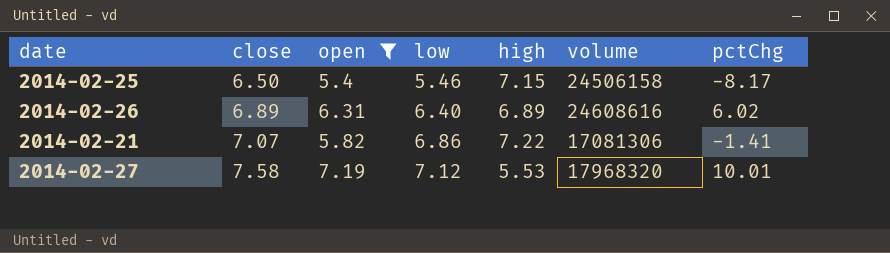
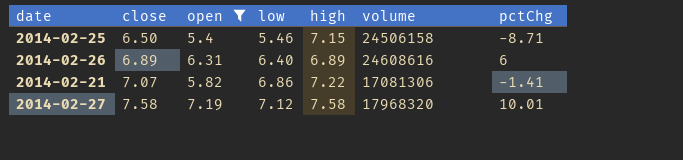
2014-02-25 | pctChg: -8.17 -> -8.71
2014-02-26 | pctChg: 6.02 -> 6
2014-02-27 | high: 5.53 -> 7.58

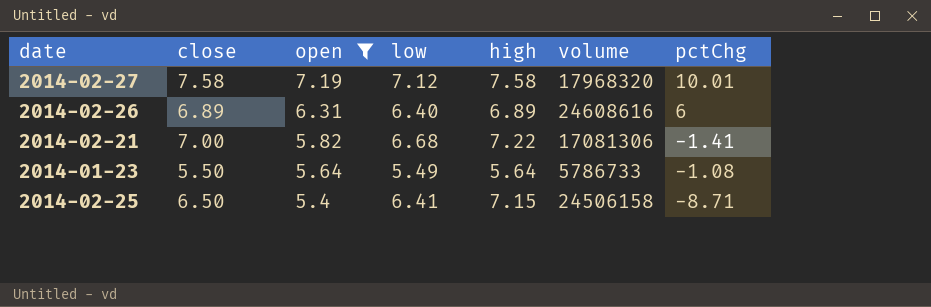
row order: close ascending -> open descending
2014-02-21 | close: 7.07 -> 7.00
2014-02-21 | low: 6.86 -> 6.68
row 2014-01-23: none -> 5.50 | 5.64 | 5.49 | 5.64 | 5786733 | -1.08
2014-02-25 | low: 5.46 -> 6.41

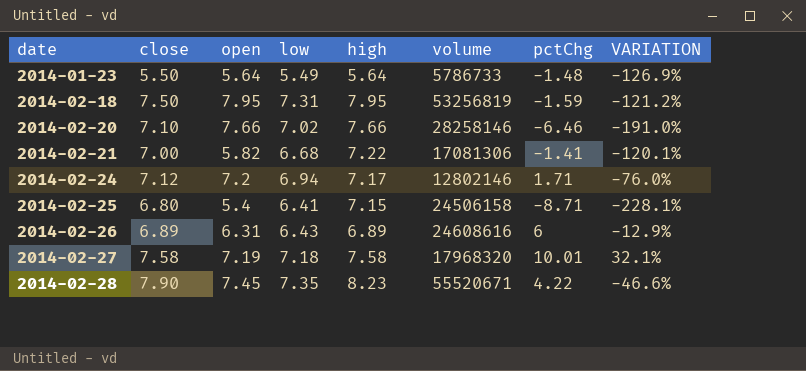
filter: open <= 7.19 -> none
row order: open descending -> date ascending
column VARIATION | formula: none -> ([pctChg] - [close]) / [close]
2014-01-23 | pctChg: -1.08 -> -1.48
2014-02-25 | close: 6.50 -> 6.80
2014-02-26 | low: 6.40 -> 6.43
2014-02-27 | low: 7.12 -> 7.18

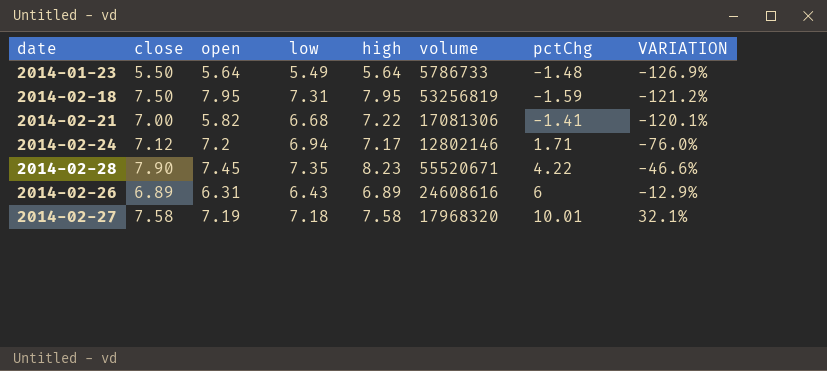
row order: date ascending -> VARIATION ascending
row 2014-02-20: 7.10 | 7.66 | 7.02 | 7.66 | 28258146 | -6.46 | -191.0% -> none
row 2014-02-25: 6.80 | 5.4 | 6.41 | 7.15 | 24506158 | -8.71 | -228.1% -> none

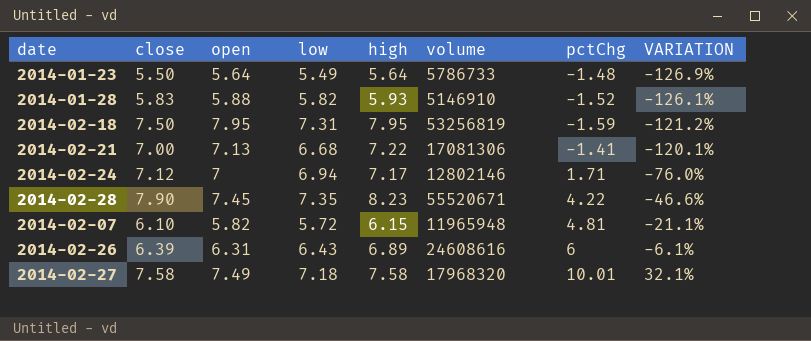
row 2014-01-28: none -> 5.83 | 5.88 | 5.82 | 5.93 | 5146910 | -1.52 | -126.1%
2014-02-21 | open: 5.82 -> 7.13
2014-02-24 | open: 7.2 -> 7
row 2014-02-07: none -> 6.10 | 5.82 | 5.72 | 6.15 | 11965948 | 4.81 | -21.1%
2014-02-26 | close: 6.89 -> 6.39
2014-02-26 | VARIATION: -12.9% -> -6.1%
2014-02-27 | open: 7.19 -> 7.49

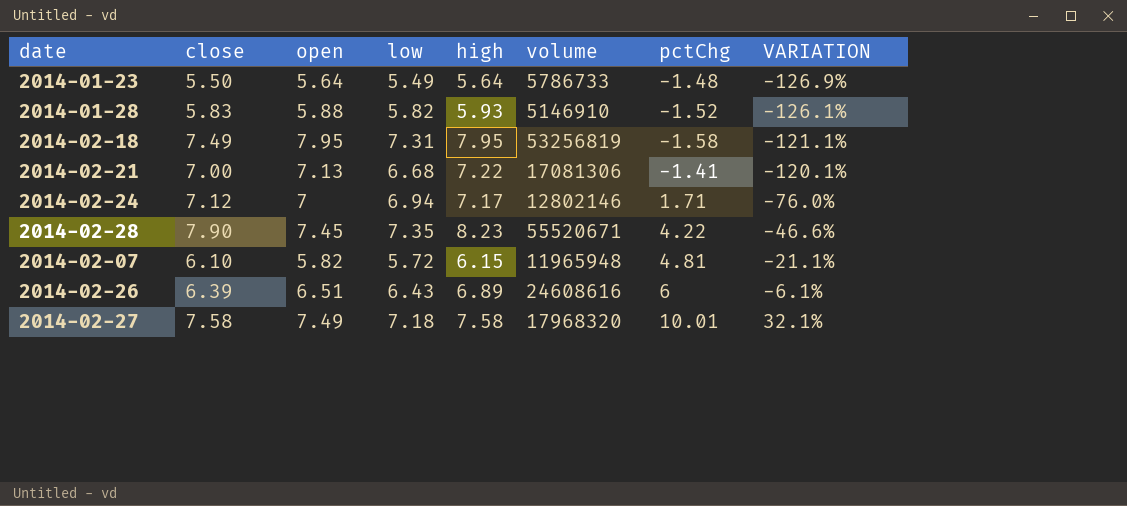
2014-02-18 | close: 7.50 -> 7.49
2014-02-18 | pctChg: -1.59 -> -1.58
2014-02-18 | VARIATION: -121.2% -> -121.1%
2014-02-26 | open: 6.31 -> 6.51

